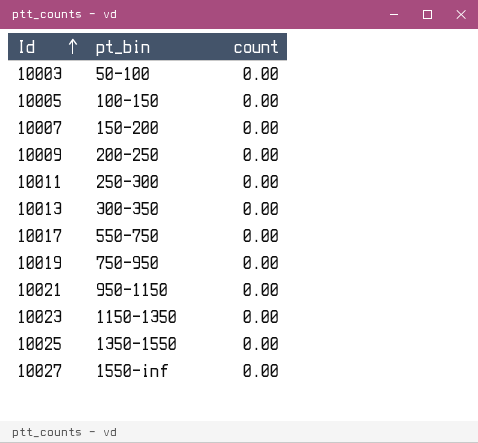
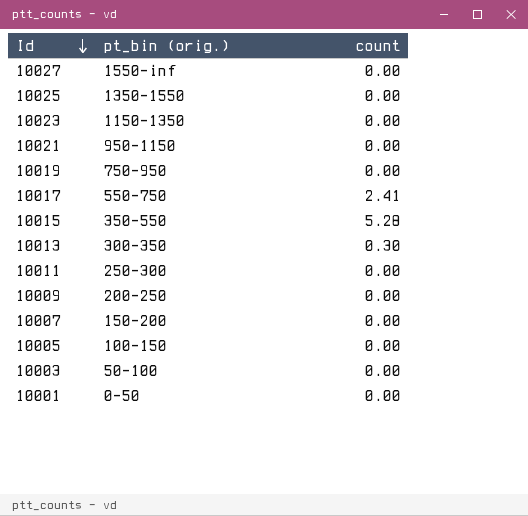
row order: Id ascending -> Id descending
column name: pt_bin -> pt_bin (orig.)
10017 | count: 0.00 -> 2.41
row 10015: none -> 350–550 | 5.28
10013 | count: 0.00 -> 0.30
row 10001: none -> 0–50 | 0.00

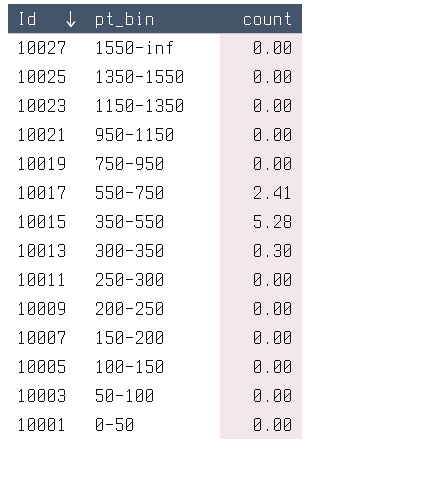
column name: pt_bin (orig.) -> pt_bin

